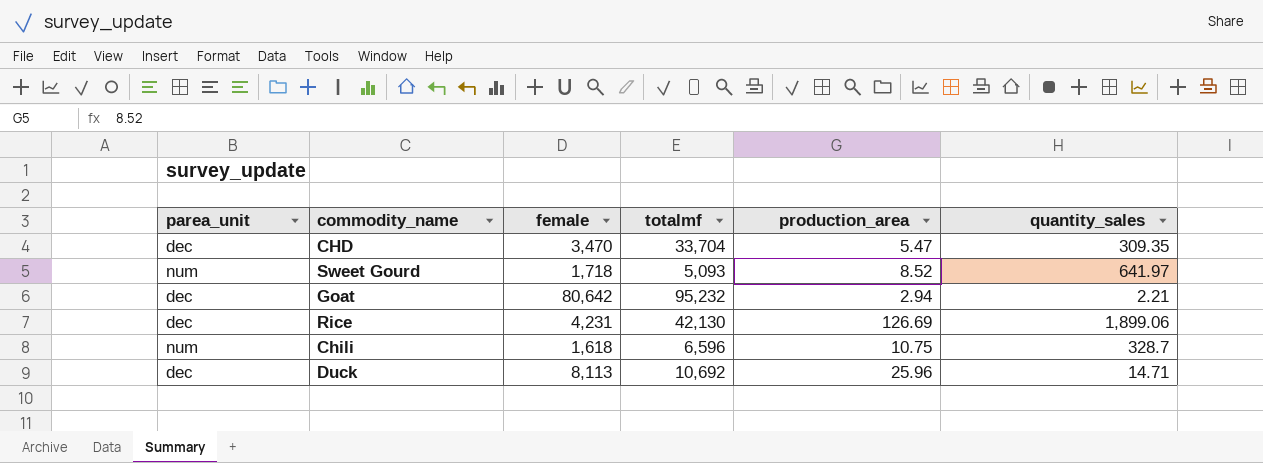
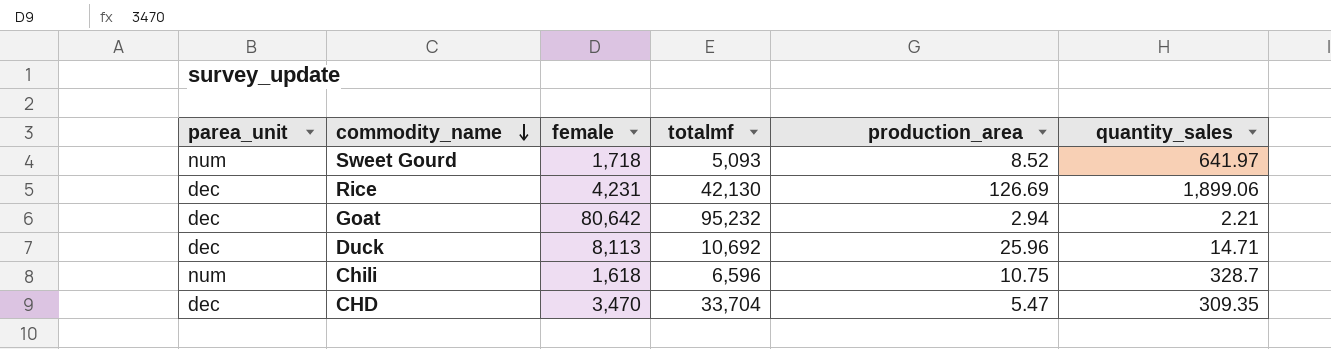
row order: none -> commodity_name descending

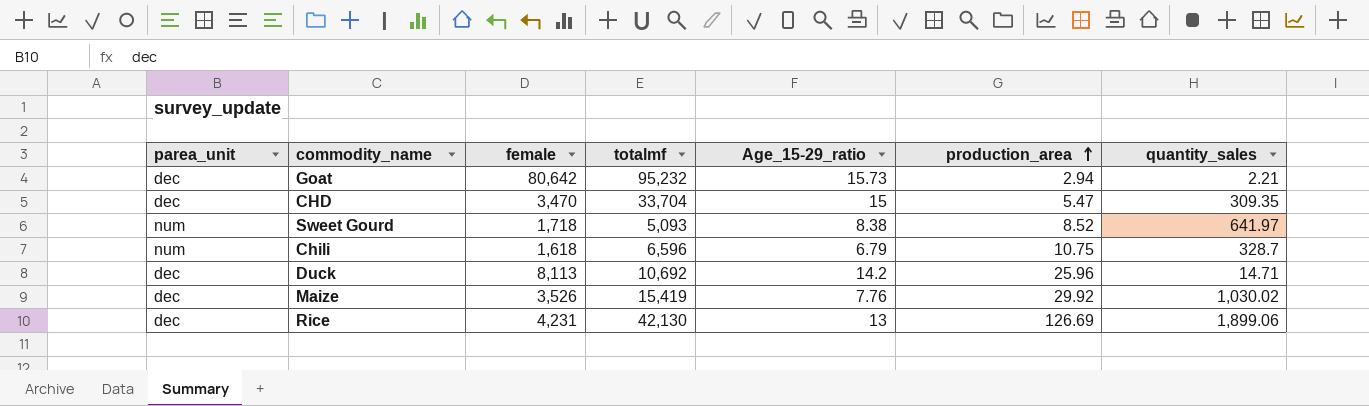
row order: commodity_name descending -> production_area ascending
column Age_15-29_ratio | position: none -> 5
row Maize: none -> dec | 3,526 | 15,419 | 7.76 | 29.92 | 1,030.02

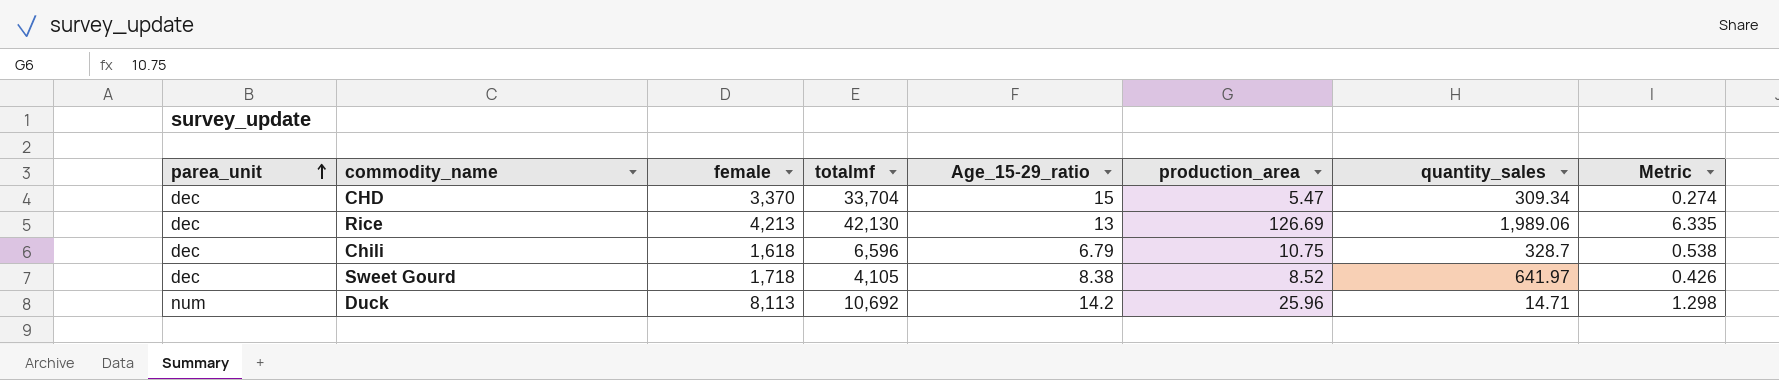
row order: production_area ascending -> parea_unit ascending
column Metric | formula: none -> [production_area] * 0.05
row Goat: dec | 80,642 | 95,232 | 15.73 | 2.94 | 2.21 -> none
row Maize: dec | 3,526 | 15,419 | 7.76 | 29.92 | 1,030.02 -> none
CHD | female: 3,470 -> 3,370
CHD | quantity_sales: 309.35 -> 309.34
Rice | female: 4,231 -> 4,213
Rice | quantity_sales: 1,899.06 -> 1,989.06
Chili | parea_unit: num -> dec
Sweet Gourd | parea_unit: num -> dec
Sweet Gourd | totalmf: 5,093 -> 4,105
Duck | parea_unit: dec -> num

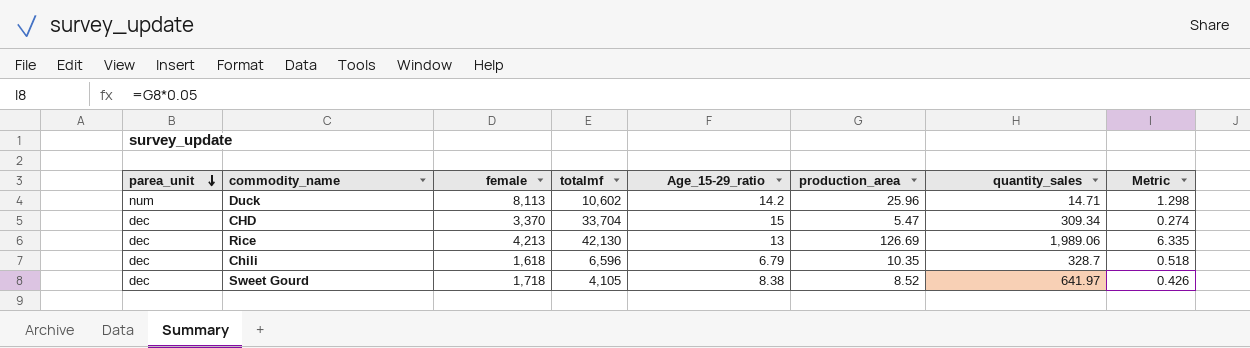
row order: parea_unit ascending -> parea_unit descending
Duck | totalmf: 10,692 -> 10,602
Chili | production_area: 10.75 -> 10.35
Chili | Metric: 0.538 -> 0.518

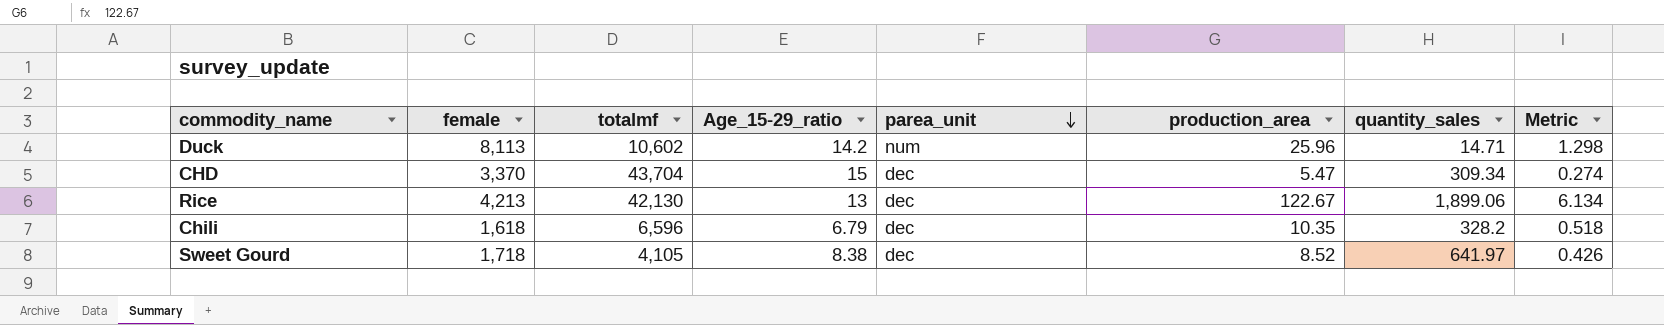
column parea_unit | position: 1 -> 5
CHD | totalmf: 33,704 -> 43,704
Rice | production_area: 126.69 -> 122.67
Rice | quantity_sales: 1,989.06 -> 1,899.06
Rice | Metric: 6.335 -> 6.134
Chili | quantity_sales: 328.7 -> 328.2

